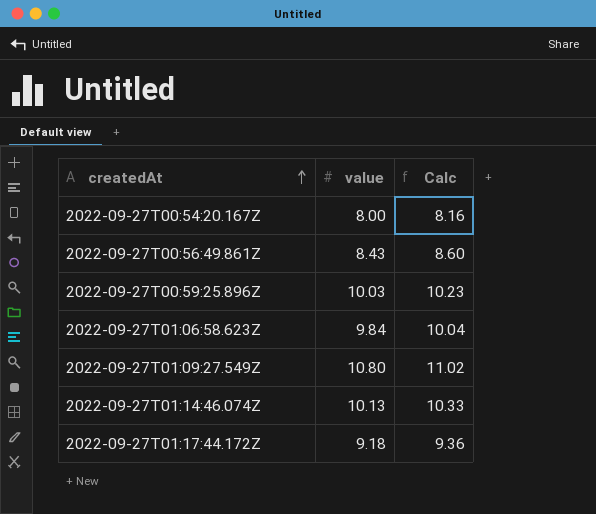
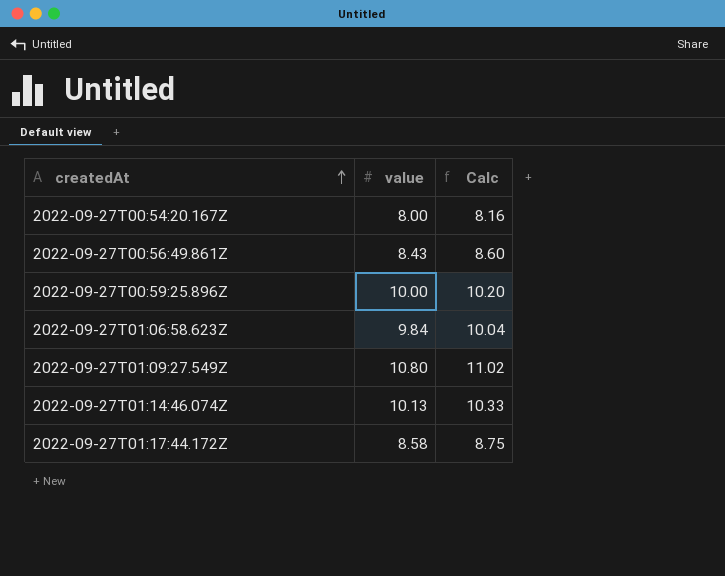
2022-09-27T00:59:25.896Z | value: 10.03 -> 10.00
2022-09-27T00:59:25.896Z | Calc: 10.23 -> 10.20
2022-09-27T01:17:44.172Z | value: 9.18 -> 8.58
2022-09-27T01:17:44.172Z | Calc: 9.36 -> 8.75

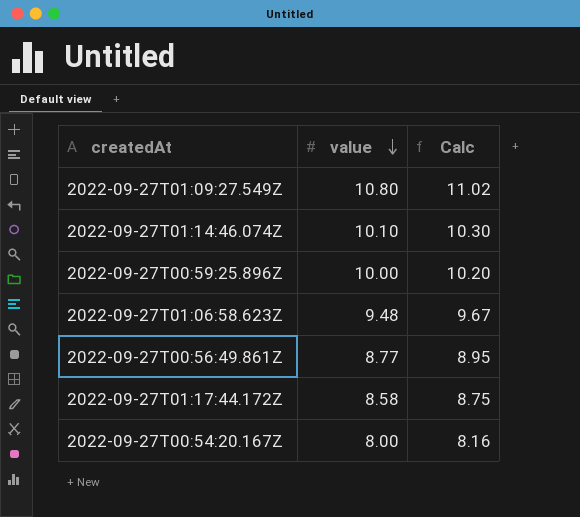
row order: createdAt ascending -> value descending
2022-09-27T01:14:46.074Z | value: 10.13 -> 10.10
2022-09-27T01:14:46.074Z | Calc: 10.33 -> 10.30
2022-09-27T01:06:58.623Z | value: 9.84 -> 9.48
2022-09-27T01:06:58.623Z | Calc: 10.04 -> 9.67
2022-09-27T00:56:49.861Z | value: 8.43 -> 8.77
2022-09-27T00:56:49.861Z | Calc: 8.60 -> 8.95

